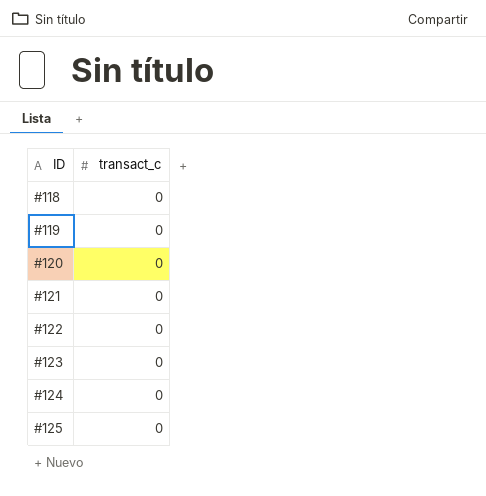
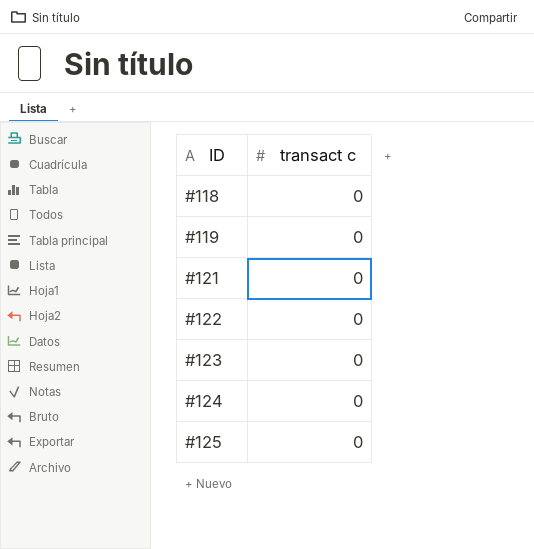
column name: transact_c -> transact c
row #120: 0 -> none

